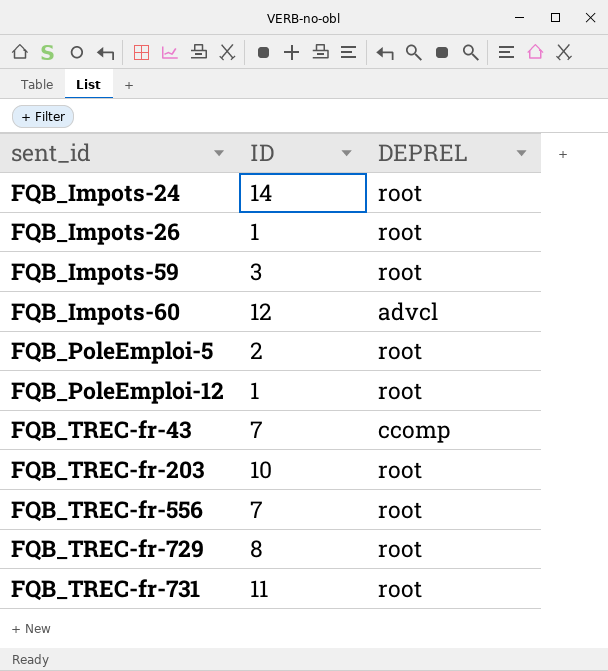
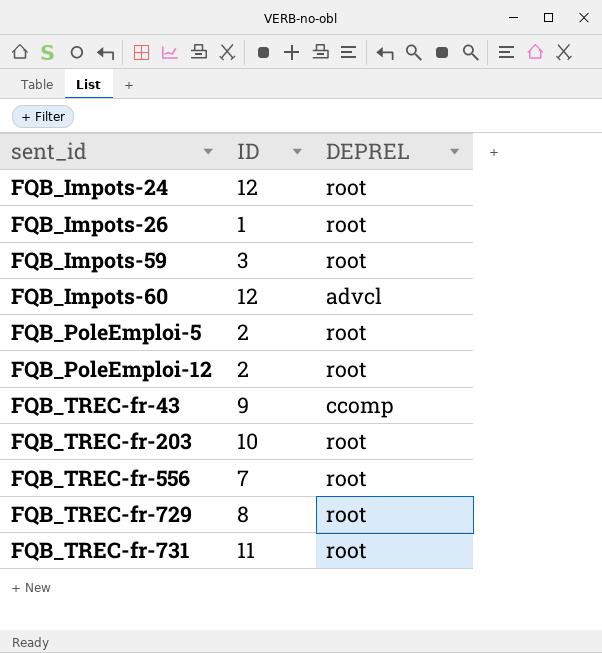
FQB_Impots-24 | ID: 14 -> 12
FQB_PoleEmploi-12 | ID: 1 -> 2
FQB_TREC-fr-43 | ID: 7 -> 9

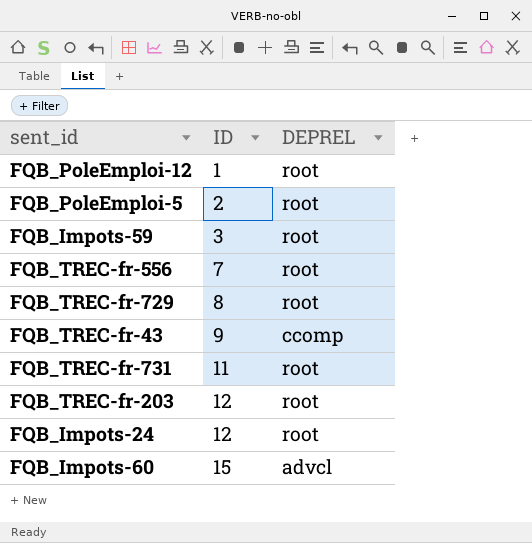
row order: sent_id ascending -> ID ascending
row FQB_Impots-26: 1 | root -> none
FQB_PoleEmploi-12 | ID: 2 -> 1
FQB_TREC-fr-203 | ID: 10 -> 12
FQB_Impots-60 | ID: 12 -> 15

